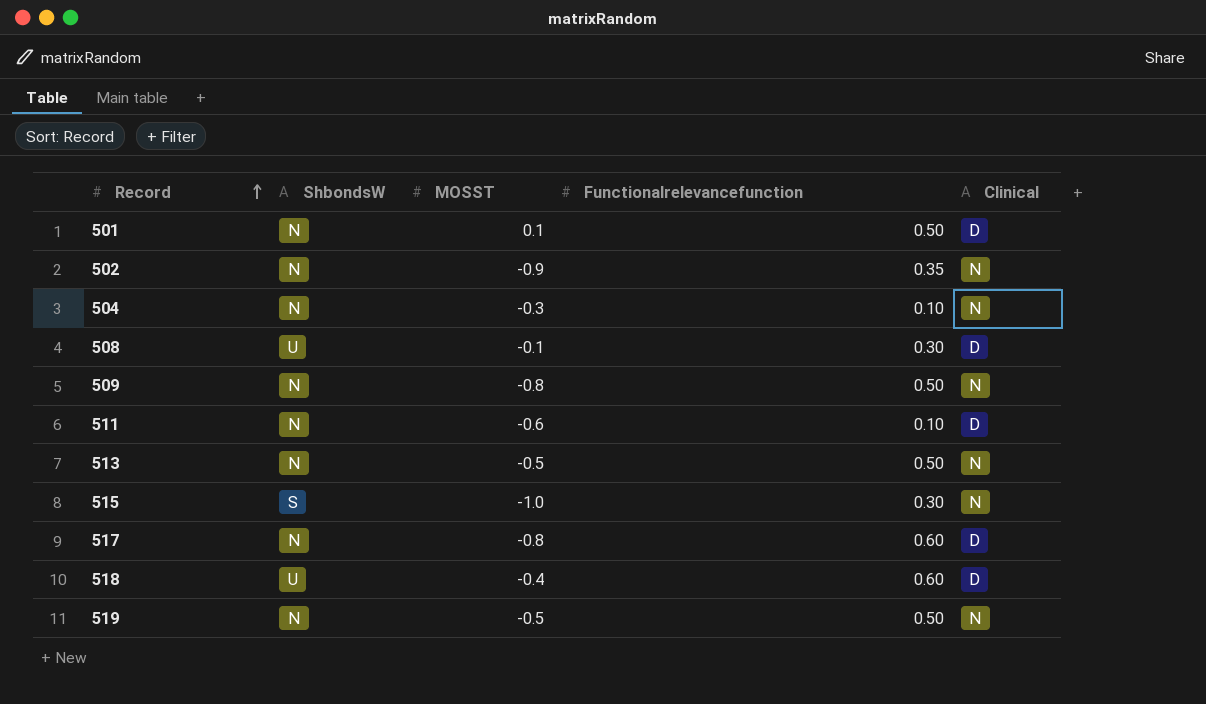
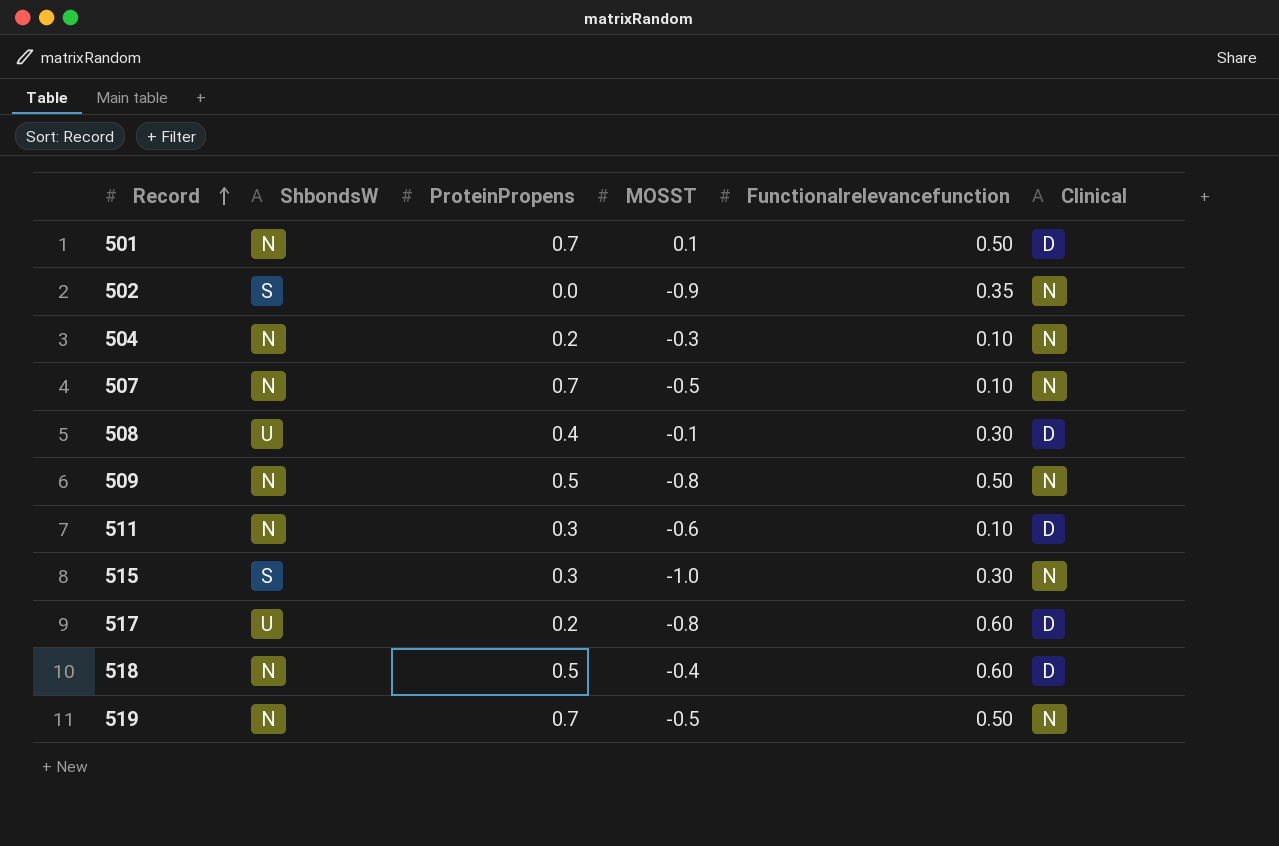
column ProteinPropens | position: none -> 3
row 513: N | -0.5 | 0.50 | N -> none
502 | ShbondsW: N -> S
row 507: none -> N | 0.7 | -0.5 | 0.10 | N
517 | ShbondsW: N -> U
518 | ShbondsW: U -> N

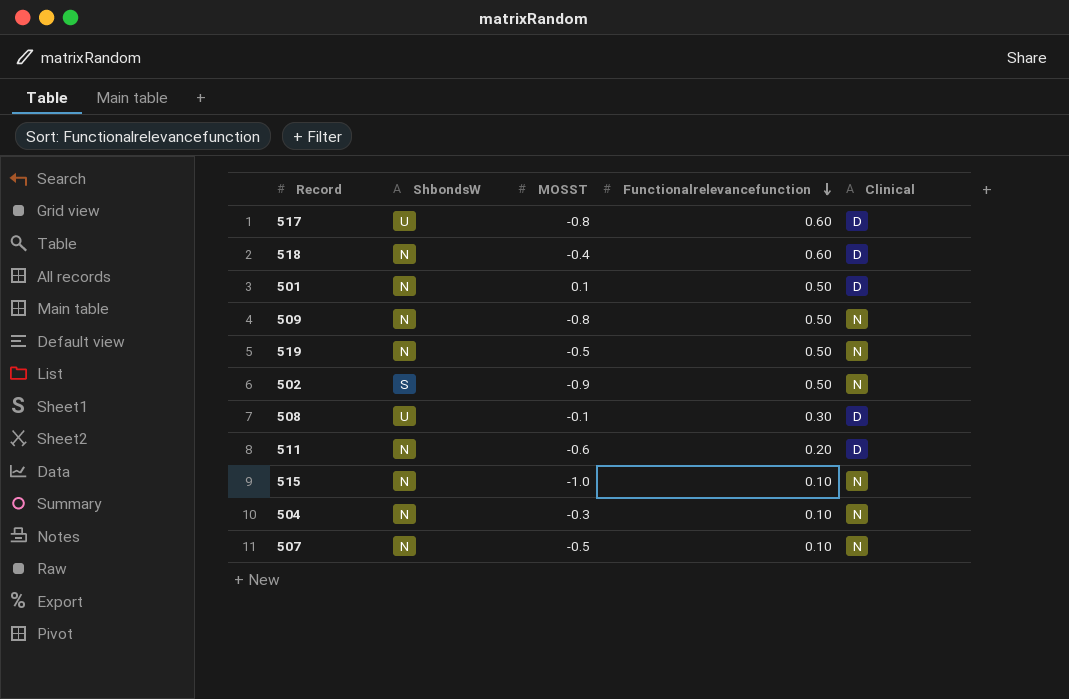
row order: Record ascending -> Functionalrelevancefunction descending
column ProteinPropens | position: 3 -> none
502 | Functionalrelevancefunction: 0.35 -> 0.50
511 | Functionalrelevancefunction: 0.10 -> 0.20
515 | ShbondsW: S -> N
515 | Functionalrelevancefunction: 0.30 -> 0.10

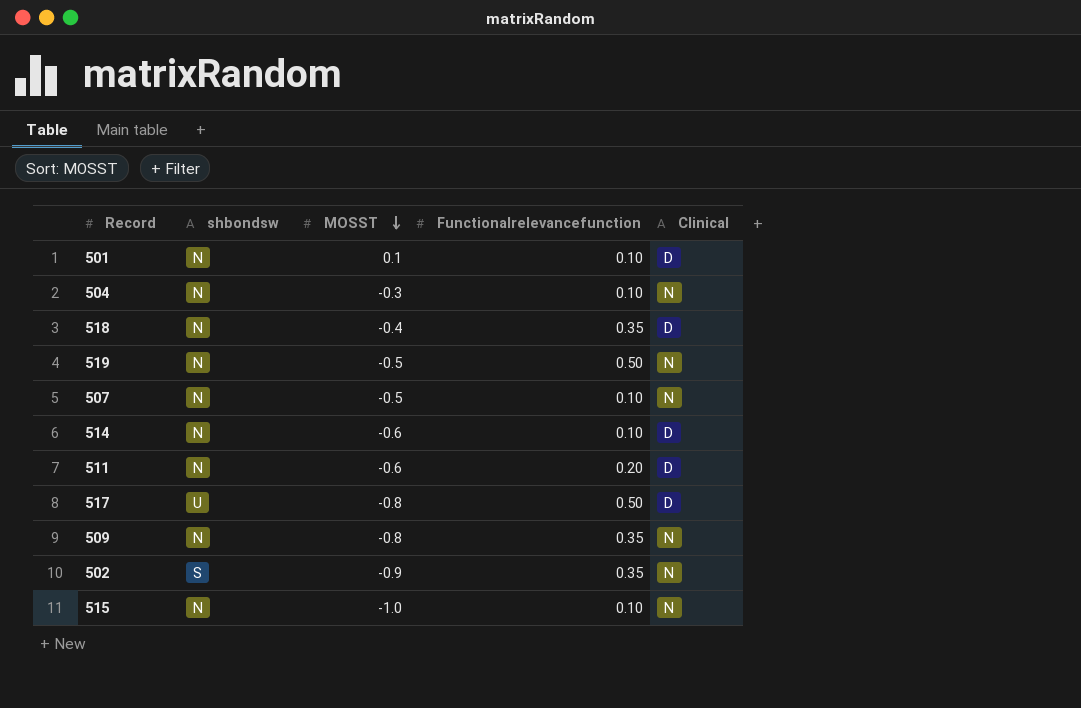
row order: Functionalrelevancefunction descending -> MOSST descending
column name: ShbondsW -> shbondsw
row 508: U | -0.1 | 0.30 | D -> none
501 | Functionalrelevancefunction: 0.50 -> 0.10
518 | Functionalrelevancefunction: 0.60 -> 0.35
row 514: none -> N | -0.6 | 0.10 | D
517 | Functionalrelevancefunction: 0.60 -> 0.50
509 | Functionalrelevancefunction: 0.50 -> 0.35
502 | Functionalrelevancefunction: 0.50 -> 0.35

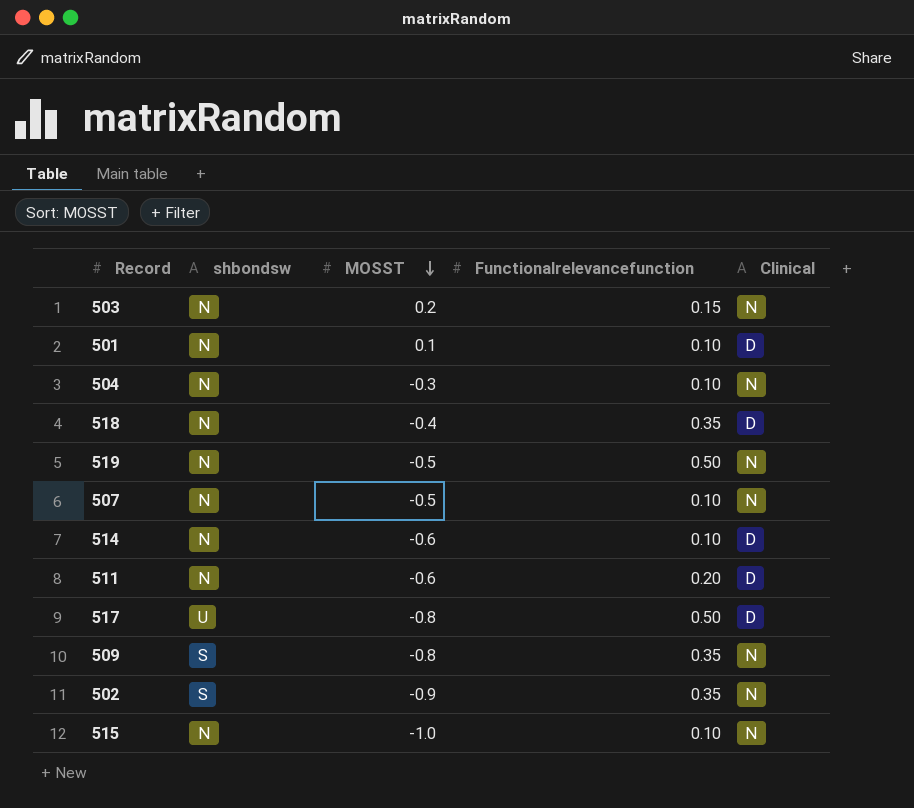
row 503: none -> N | 0.2 | 0.15 | N
509 | shbondsw: N -> S

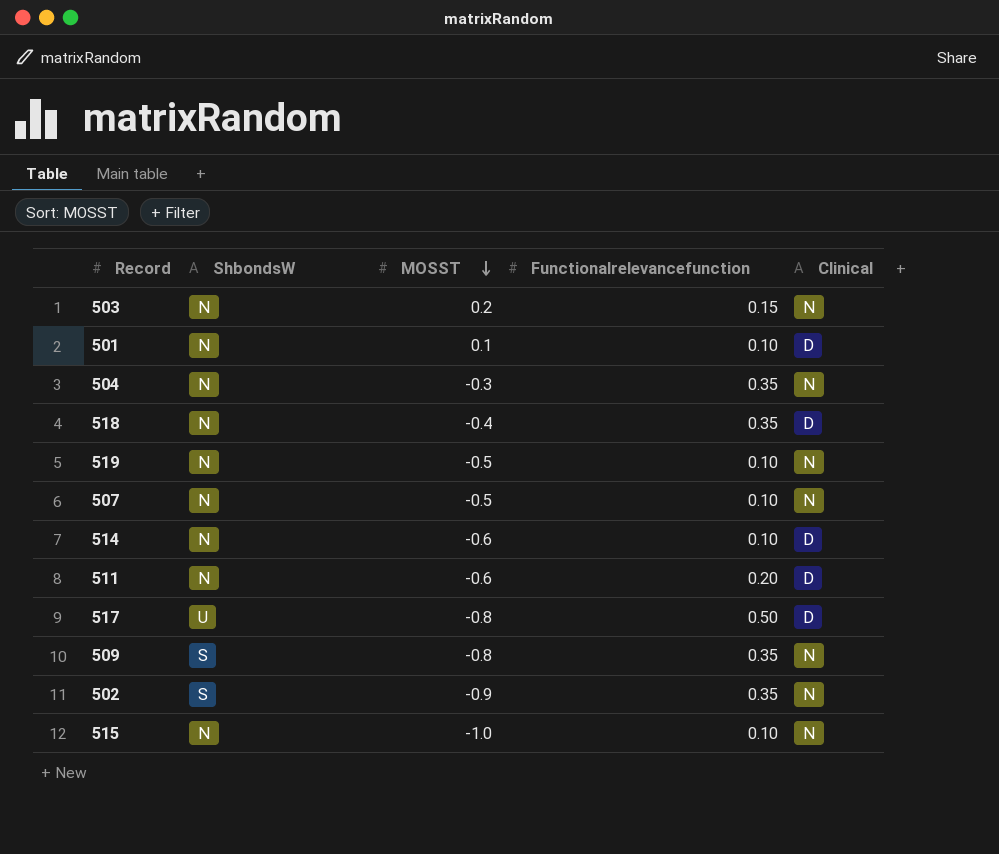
column name: shbondsw -> ShbondsW
504 | Functionalrelevancefunction: 0.10 -> 0.35
519 | Functionalrelevancefunction: 0.50 -> 0.10

